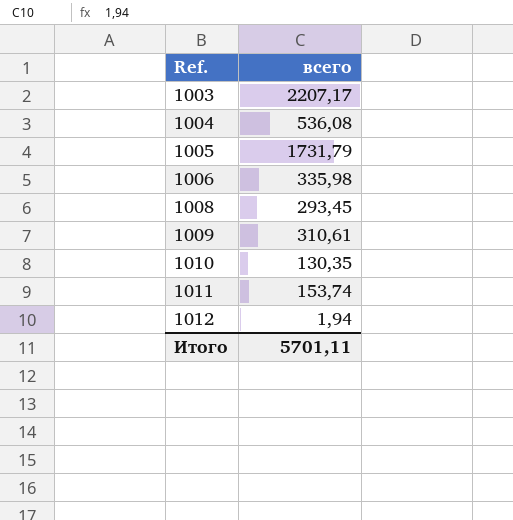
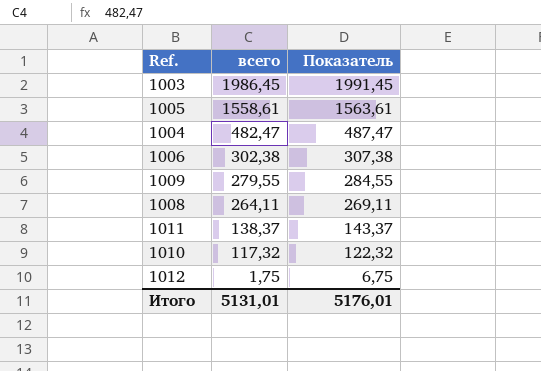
row order: Ref. ascending -> всего descending
column Показатель | formula: none -> [всего] + 5
1003 | всего: 2207,17 -> 1986,45
1005 | всего: 1731,79 -> 1558,61
1004 | всего: 536,08 -> 482,47
1006 | всего: 335,98 -> 302,38
1009 | всего: 310,61 -> 279,55
1008 | всего: 293,45 -> 264,11
1011 | всего: 153,74 -> 138,37
1010 | всего: 130,35 -> 117,32
1012 | всего: 1,94 -> 1,75
Итого | всего: 5701,11 -> 5131,01

